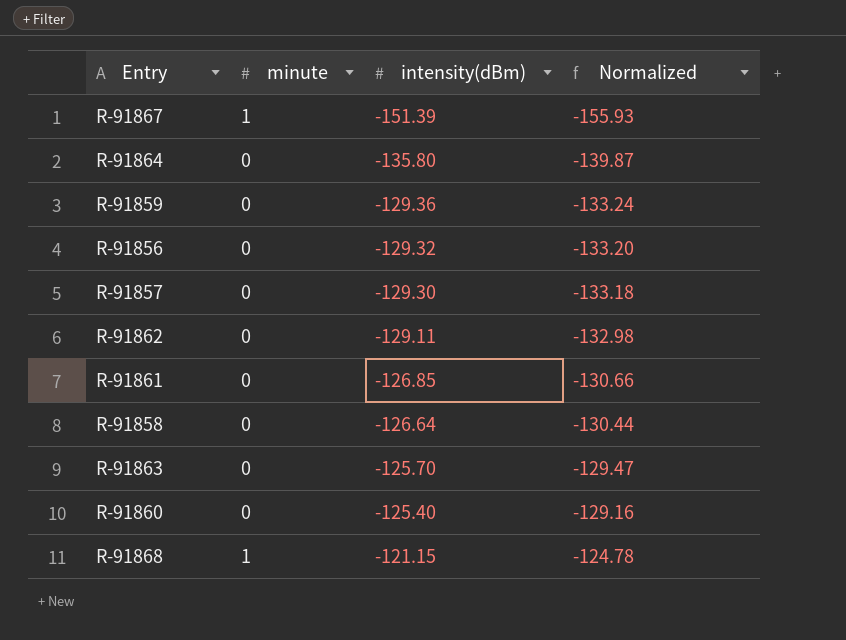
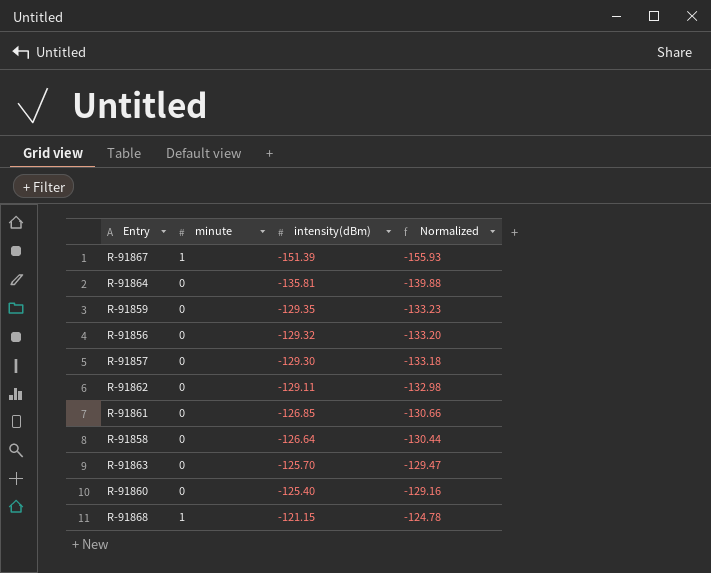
R-91864 | intensity(dBm): -135.80 -> -135.81
R-91864 | Normalized: -139.87 -> -139.88
R-91859 | intensity(dBm): -129.36 -> -129.35
R-91859 | Normalized: -133.24 -> -133.23

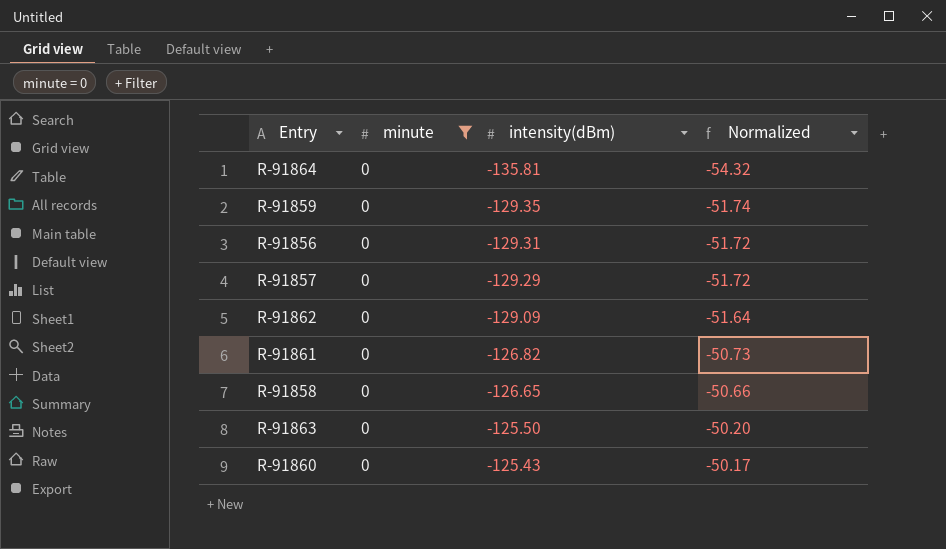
filter: none -> minute = 0
column Normalized | formula: [intensity(dBm)] * 1.03 -> [intensity(dBm)] * 0.4
R-91856 | intensity(dBm): -129.32 -> -129.31
R-91857 | intensity(dBm): -129.30 -> -129.29
R-91862 | intensity(dBm): -129.11 -> -129.09
R-91861 | intensity(dBm): -126.85 -> -126.82
R-91858 | intensity(dBm): -126.64 -> -126.65
R-91863 | intensity(dBm): -125.70 -> -125.50
R-91860 | intensity(dBm): -125.40 -> -125.43

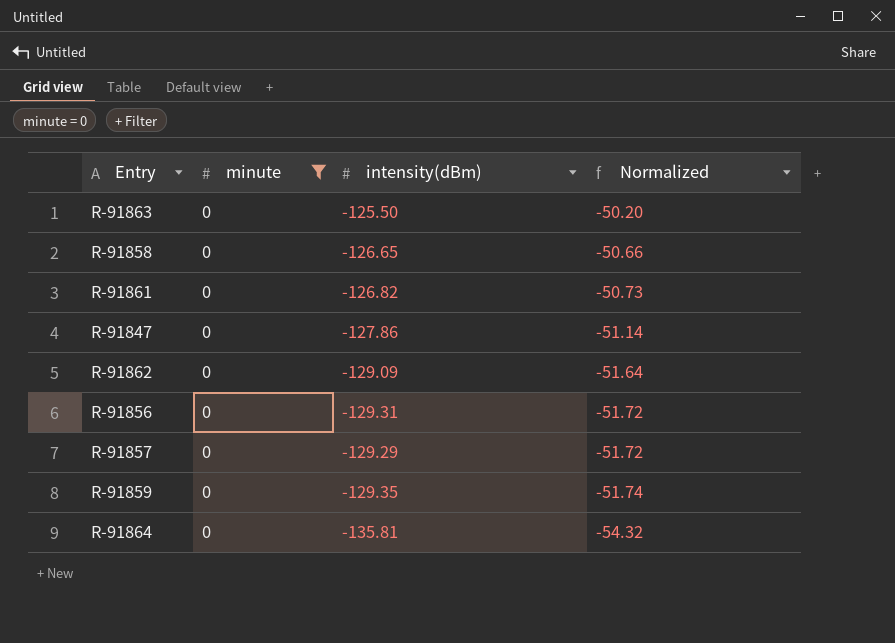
row order: intensity(dBm) ascending -> Normalized descending
row R-91860: 0 | -125.43 | -50.17 -> none
row R-91847: none -> 0 | -127.86 | -51.14

